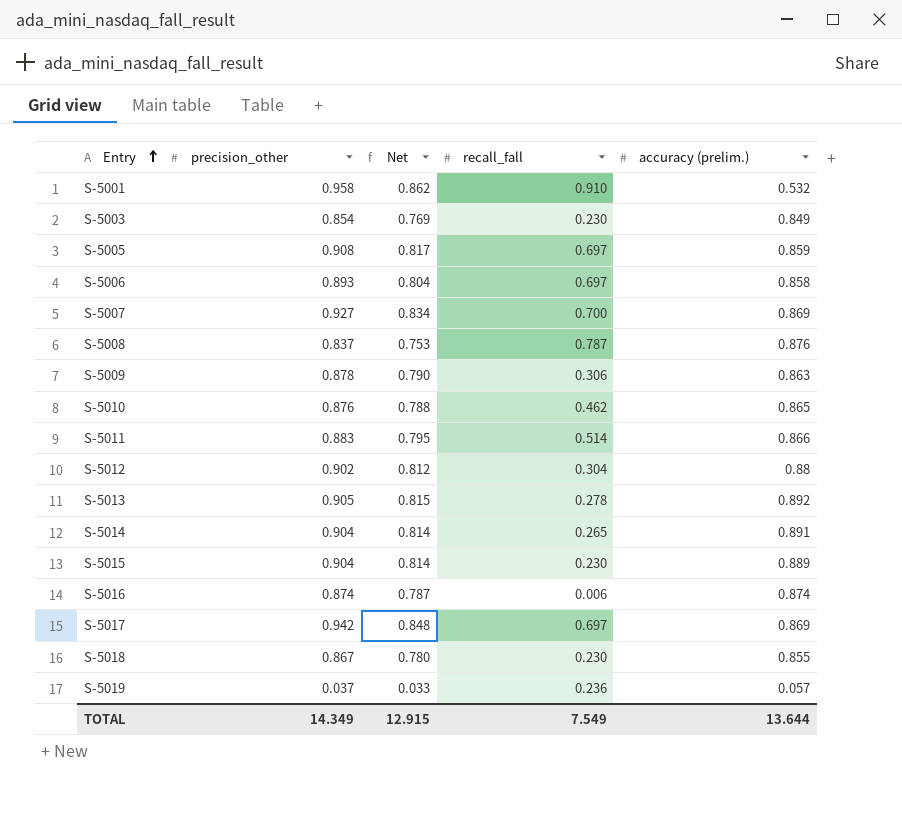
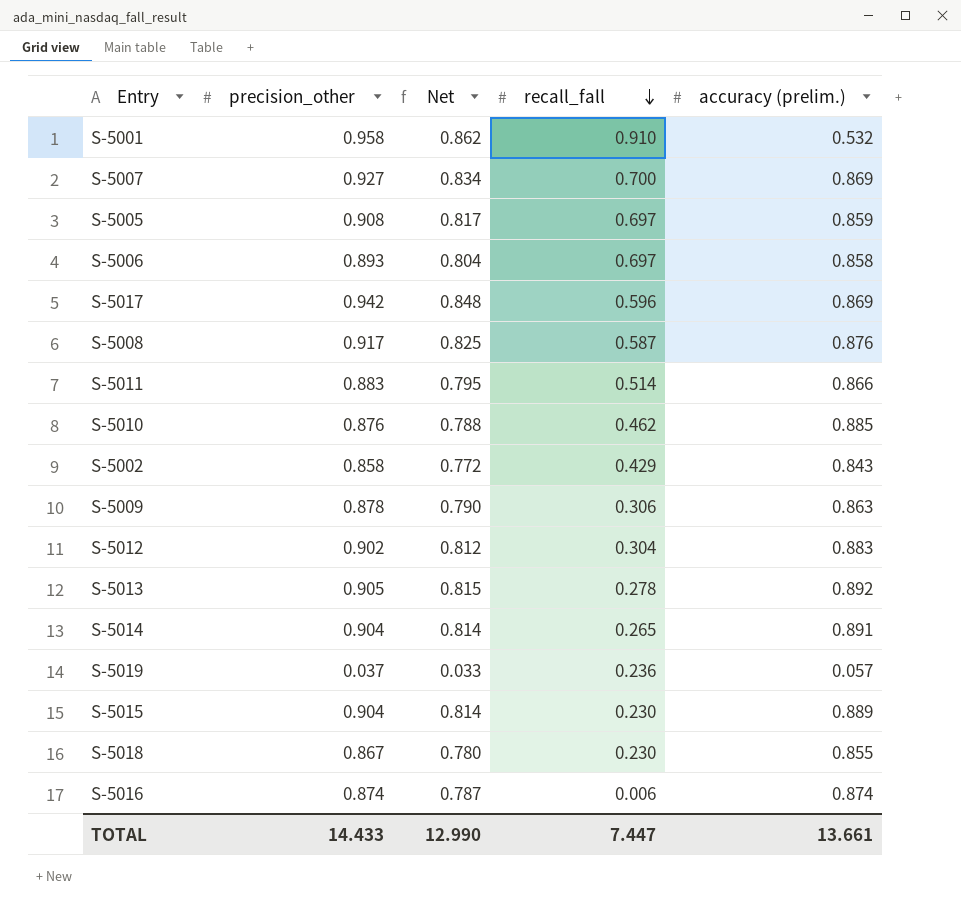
row order: Entry ascending -> recall_fall descending
row S-5003: 0.854 | 0.769 | 0.230 | 0.849 -> none
S-5017 | recall_fall: 0.697 -> 0.596
S-5008 | precision_other: 0.837 -> 0.917
S-5008 | Net: 0.753 -> 0.825
S-5008 | recall_fall: 0.787 -> 0.587
S-5010 | accuracy (prelim.): 0.865 -> 0.885
row S-5002: none -> 0.858 | 0.772 | 0.429 | 0.843
S-5012 | accuracy (prelim.): 0.88 -> 0.883
TOTAL | precision_other: 14.349 -> 14.433
TOTAL | Net: 12.915 -> 12.990
TOTAL | recall_fall: 7.549 -> 7.447
TOTAL | accuracy (prelim.): 13.644 -> 13.661

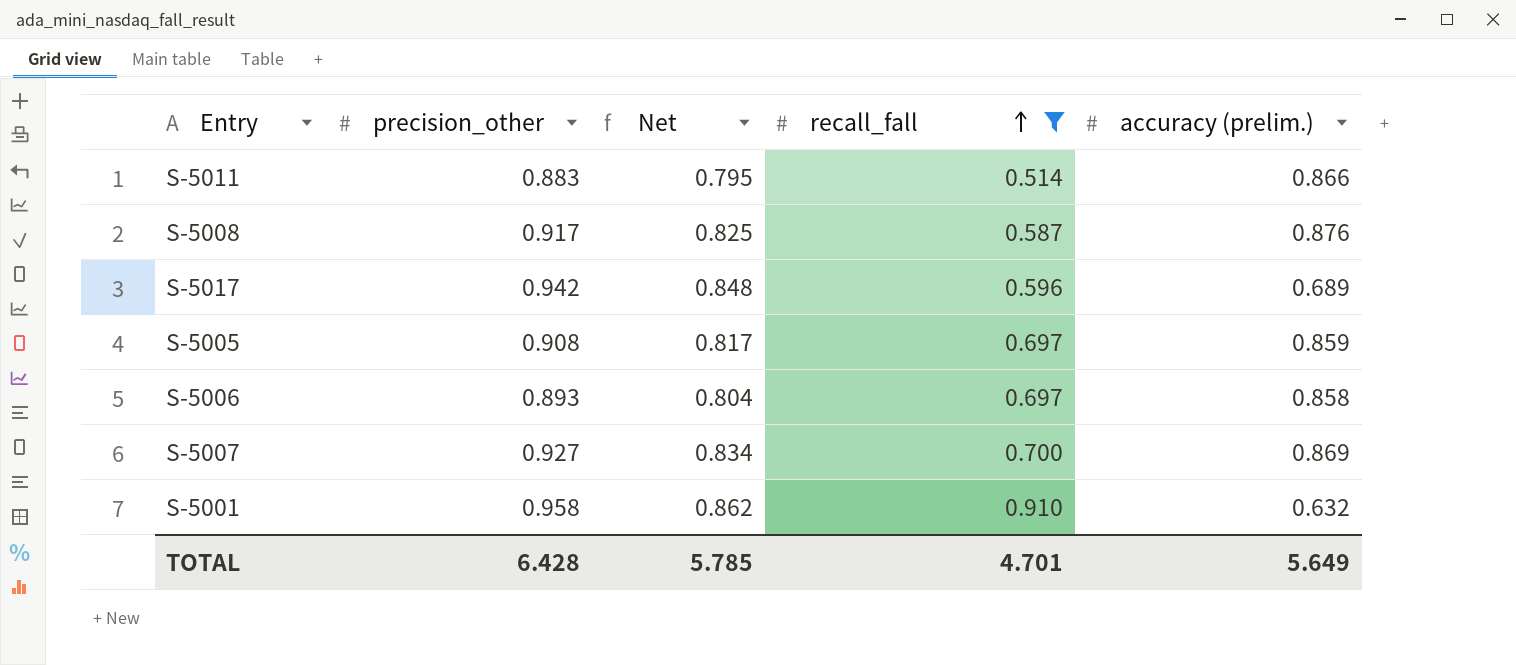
filter: none -> recall_fall >= 0.514
row order: recall_fall descending -> recall_fall ascending
S-5017 | accuracy (prelim.): 0.869 -> 0.689
S-5001 | accuracy (prelim.): 0.532 -> 0.632
TOTAL | precision_other: 14.433 -> 6.428
TOTAL | Net: 12.990 -> 5.785
TOTAL | recall_fall: 7.447 -> 4.701
TOTAL | accuracy (prelim.): 13.661 -> 5.649

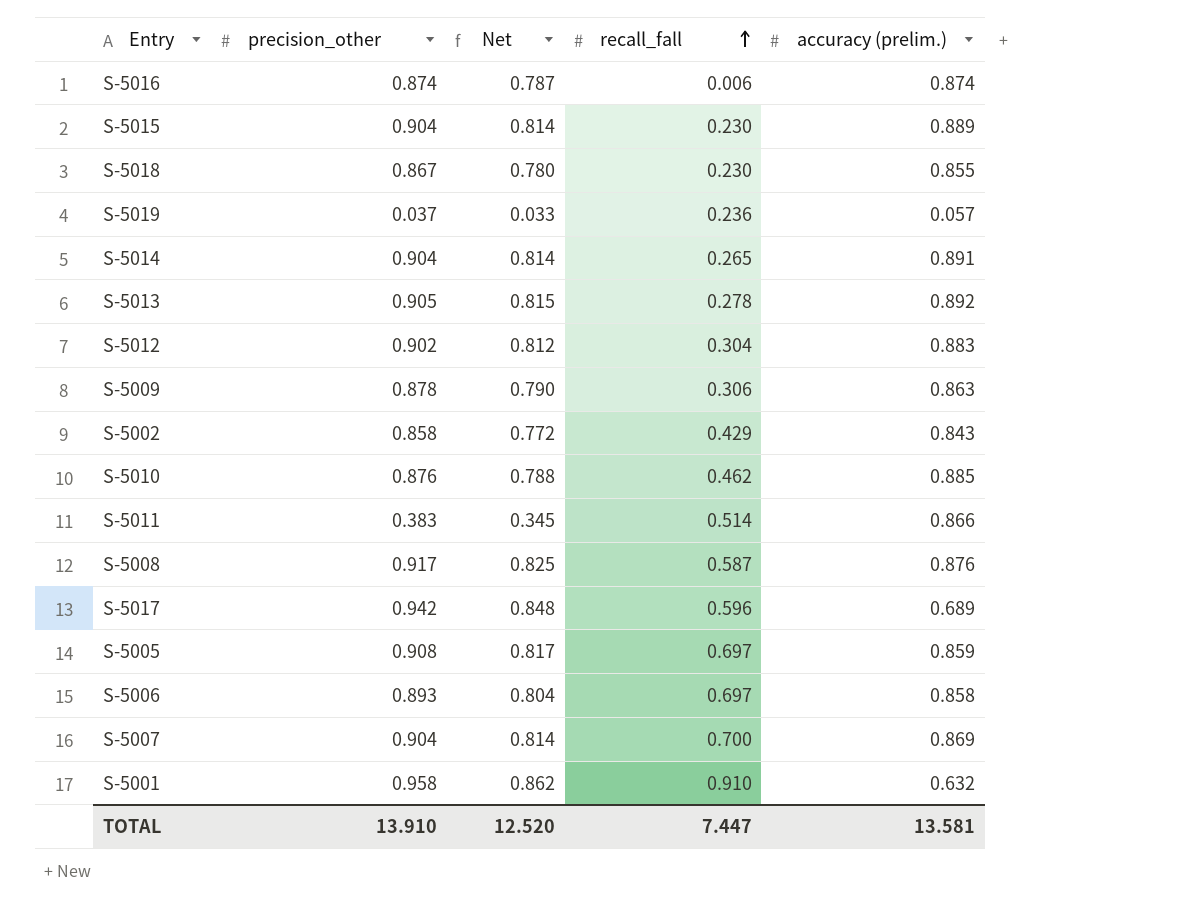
filter: recall_fall >= 0.514 -> none
S-5011 | precision_other: 0.883 -> 0.383
S-5011 | Net: 0.795 -> 0.345
S-5007 | precision_other: 0.927 -> 0.904
S-5007 | Net: 0.834 -> 0.814
TOTAL | precision_other: 6.428 -> 13.910
TOTAL | Net: 5.785 -> 12.520
TOTAL | recall_fall: 4.701 -> 7.447
TOTAL | accuracy (prelim.): 5.649 -> 13.581

